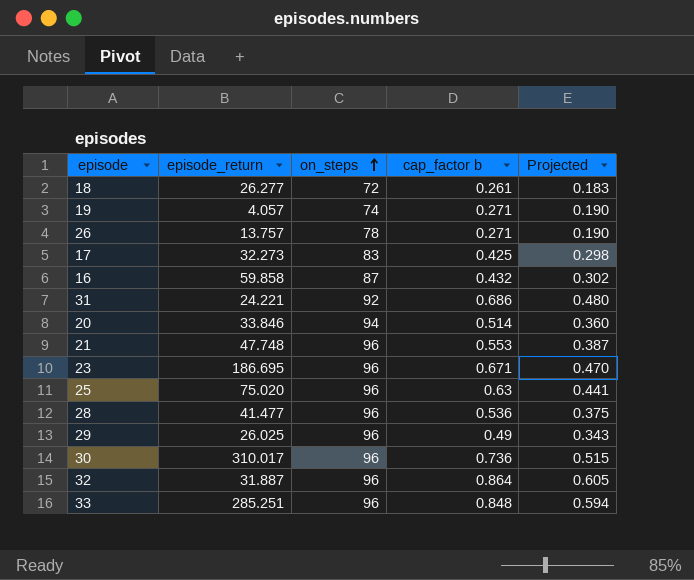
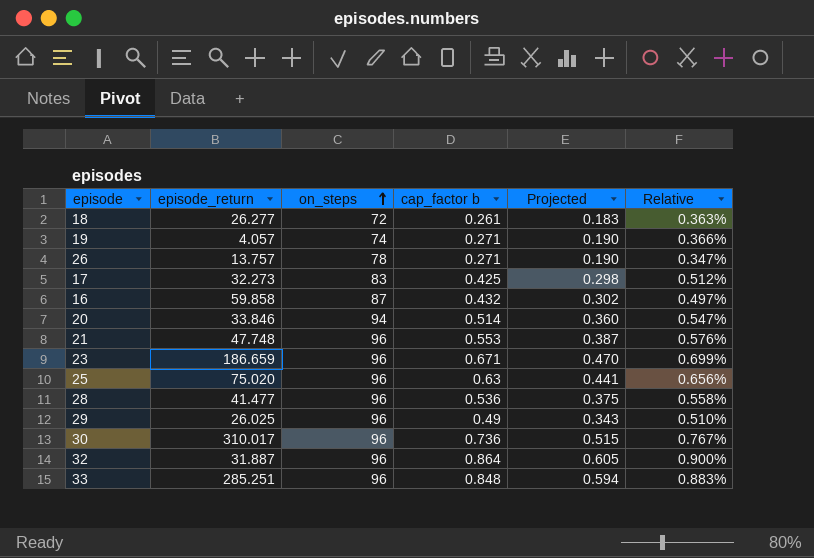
column Relative | formula: none -> [cap_factor b] / [on_steps]
row 31: 24.221 | 92 | 0.686 | 0.480 -> none
23 | episode_return: 186.695 -> 186.659

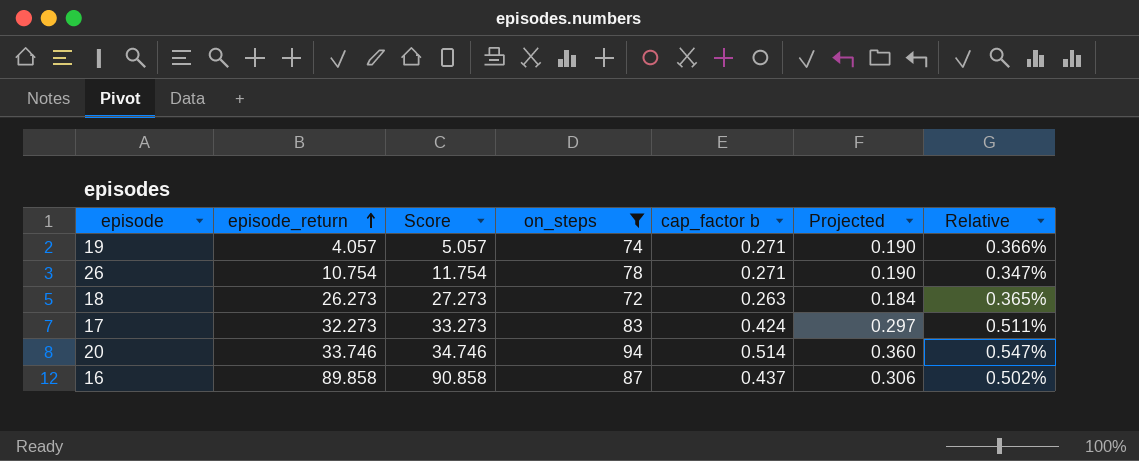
filter: none -> on_steps != 96
row order: on_steps ascending -> episode_return ascending
column Score | formula: none -> [episode_return] + 1
26 | episode_return: 13.757 -> 10.754
18 | episode_return: 26.277 -> 26.273
18 | cap_factor b: 0.261 -> 0.263
18 | Projected: 0.183 -> 0.184
18 | Relative: 0.363% -> 0.365%
17 | cap_factor b: 0.425 -> 0.424
17 | Projected: 0.298 -> 0.297
17 | Relative: 0.512% -> 0.511%
20 | episode_return: 33.846 -> 33.746
16 | episode_return: 59.858 -> 89.858
16 | cap_factor b: 0.432 -> 0.437
16 | Projected: 0.302 -> 0.306
16 | Relative: 0.497% -> 0.502%

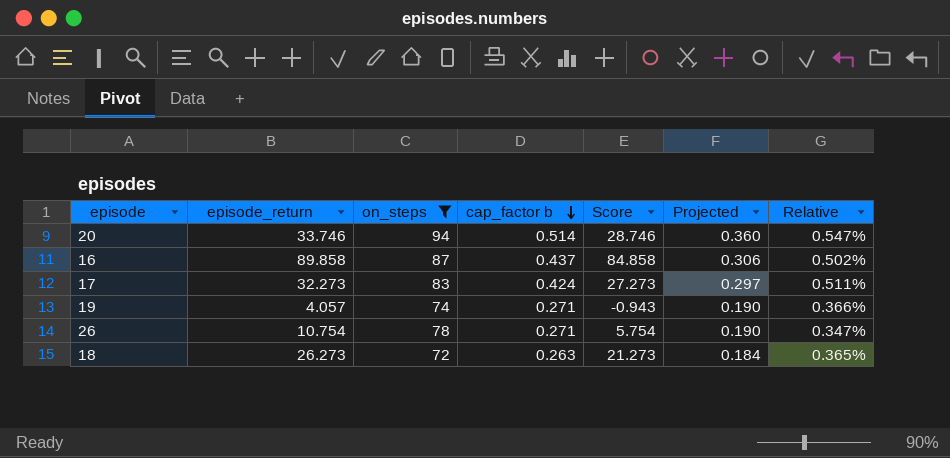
row order: episode_return ascending -> cap_factor b descending
column Score | formula: [episode_return] + 1 -> [episode_return] - 5
column Score | position: 3 -> 5

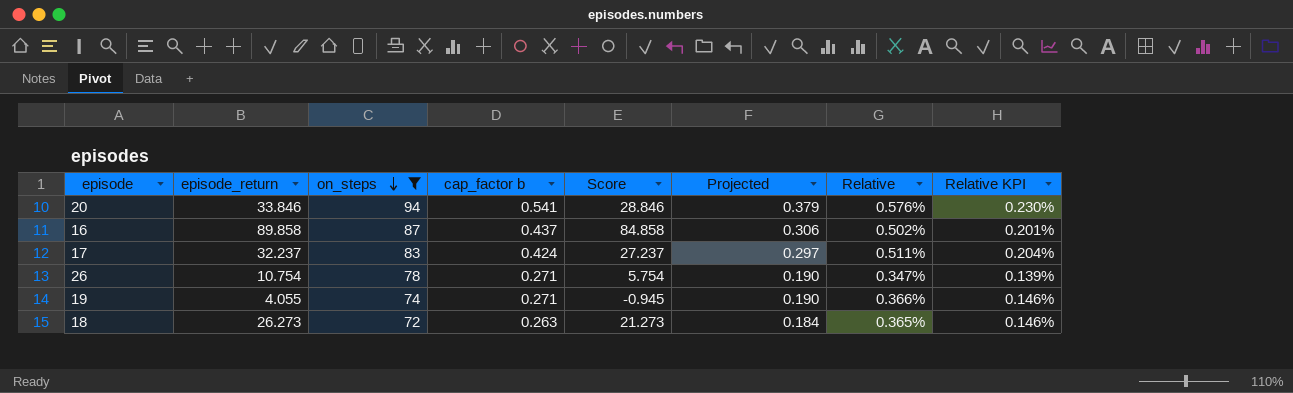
row order: cap_factor b descending -> on_steps descending
column Relative KPI | formula: none -> [Relative] * 0.4
20 | episode_return: 33.746 -> 33.846
20 | cap_factor b: 0.514 -> 0.541
20 | Score: 28.746 -> 28.846
20 | Projected: 0.360 -> 0.379
20 | Relative: 0.547% -> 0.576%
17 | episode_return: 32.273 -> 32.237
17 | Score: 27.273 -> 27.237
19 | episode_return: 4.057 -> 4.055
19 | Score: -0.943 -> -0.945

